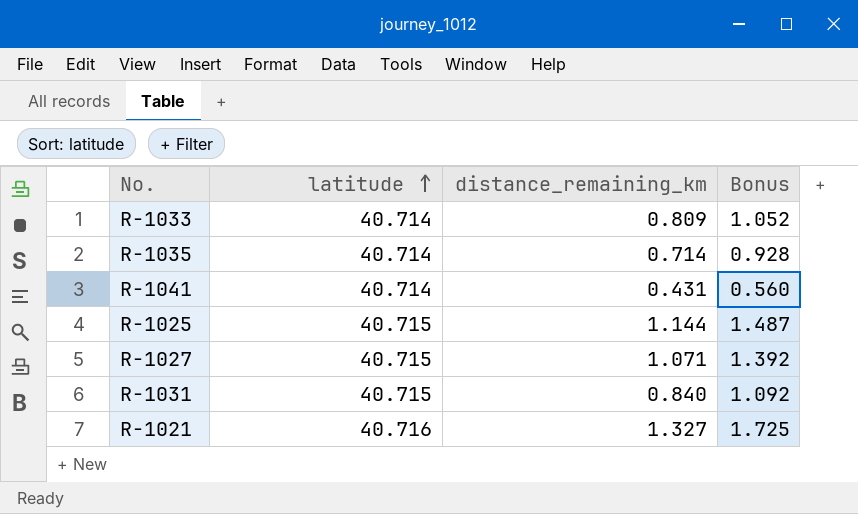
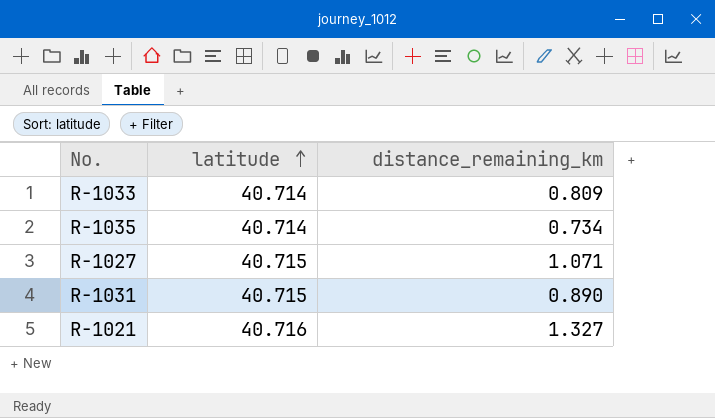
column Bonus | formula: [distance_remaining_km] * 1.3 -> none
row R-1041: 40.714 | 0.431 | 0.560 -> none
row R-1025: 40.715 | 1.144 | 1.487 -> none
R-1035 | distance_remaining_km: 0.714 -> 0.734
R-1031 | distance_remaining_km: 0.840 -> 0.890

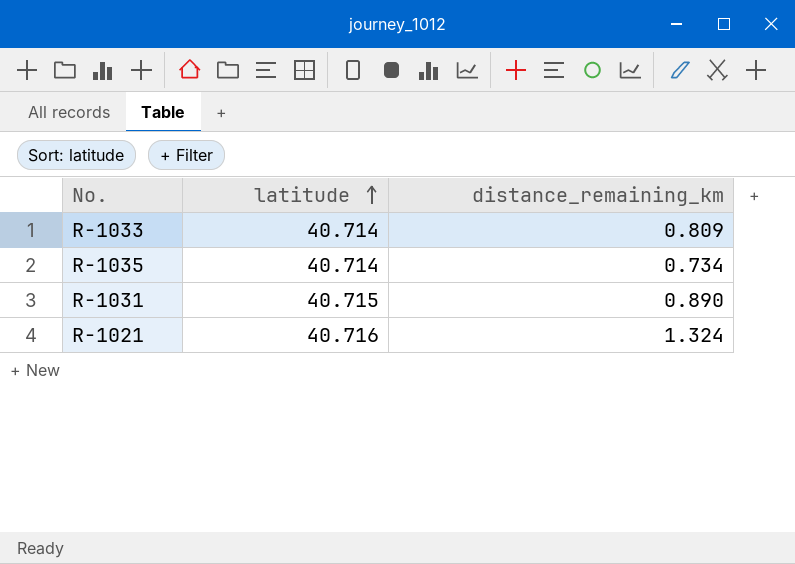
row R-1027: 40.715 | 1.071 -> none
R-1021 | distance_remaining_km: 1.327 -> 1.324

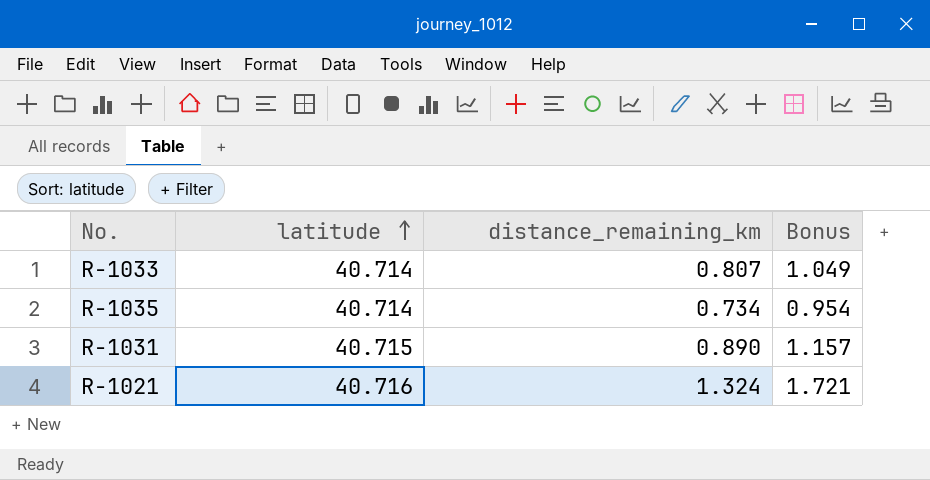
column Bonus | formula: none -> [distance_remaining_km] * 1.3
R-1033 | distance_remaining_km: 0.809 -> 0.807

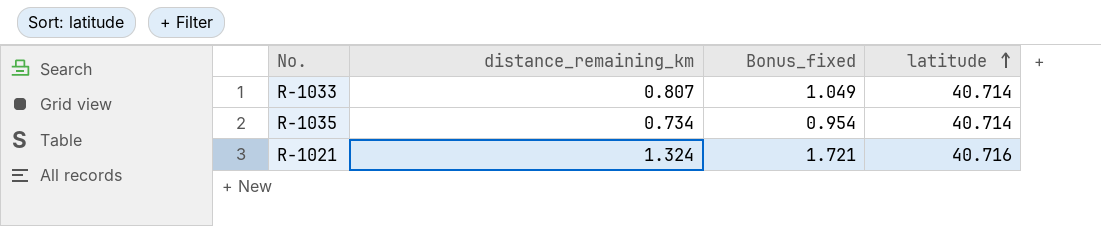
column name: Bonus -> Bonus_fixed
column latitude | position: 2 -> 4
row R-1031: 40.715 | 0.890 | 1.157 -> none

